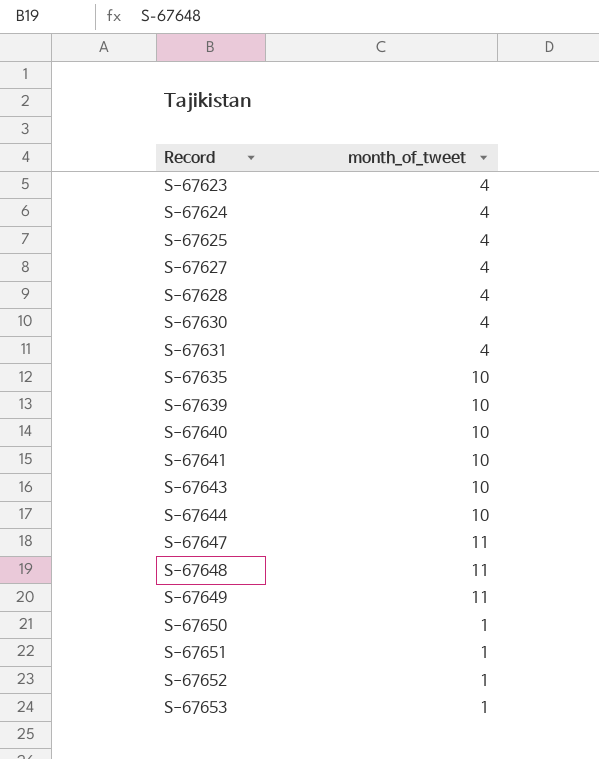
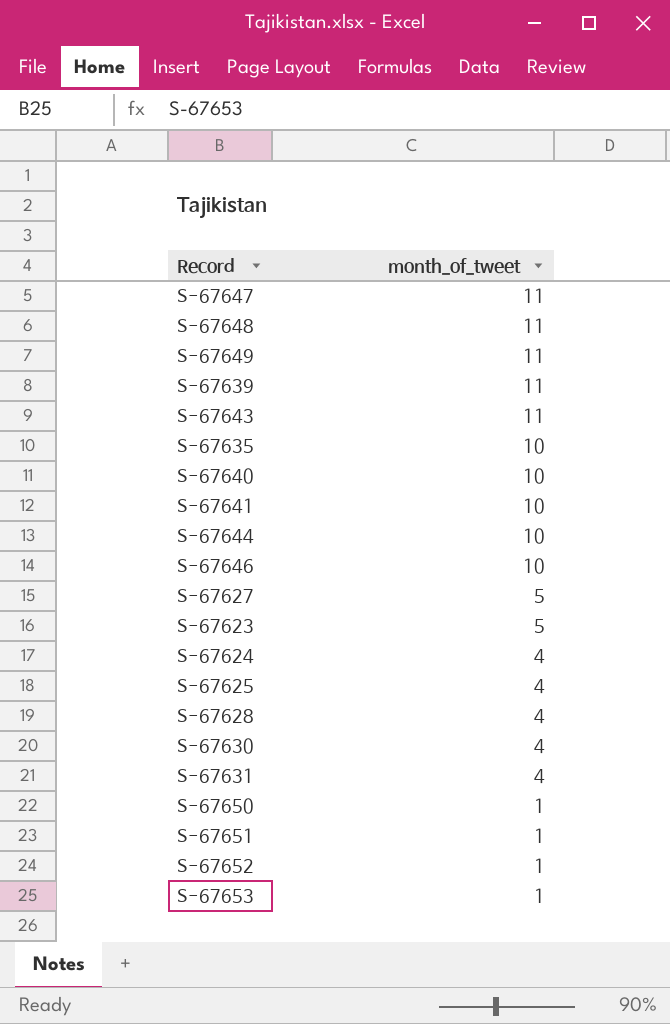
row order: Record ascending -> month_of_tweet descending
S-67639 | month_of_tweet: 10 -> 11
S-67643 | month_of_tweet: 10 -> 11
row S-67646: none -> 10
S-67627 | month_of_tweet: 4 -> 5
S-67623 | month_of_tweet: 4 -> 5

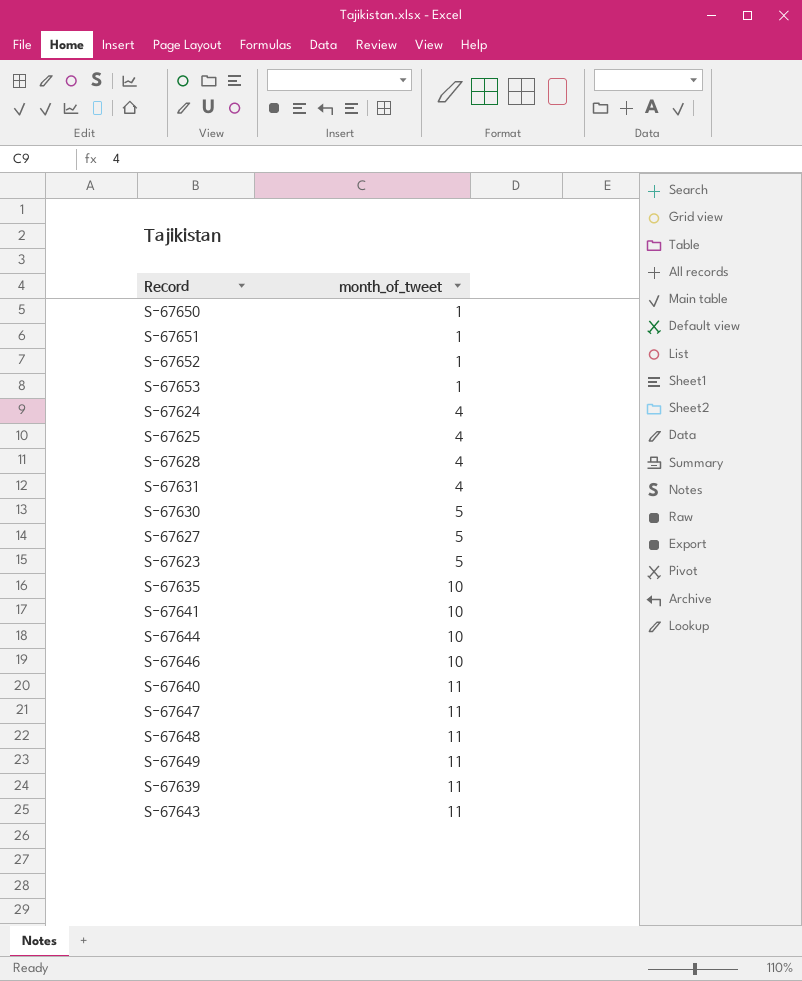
row order: month_of_tweet descending -> month_of_tweet ascending
S-67630 | month_of_tweet: 4 -> 5
S-67640 | month_of_tweet: 10 -> 11

